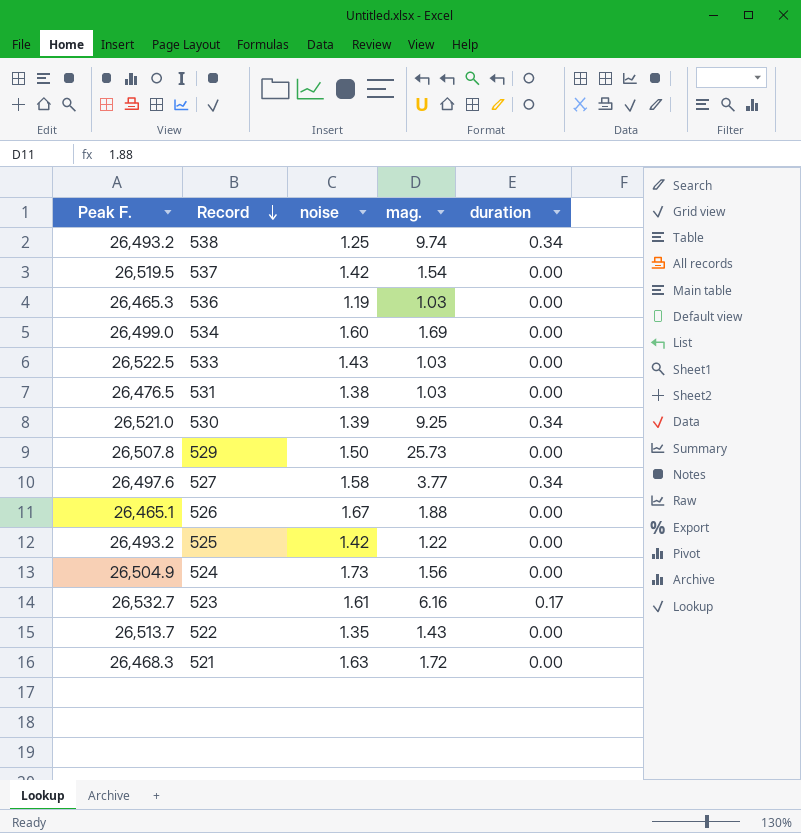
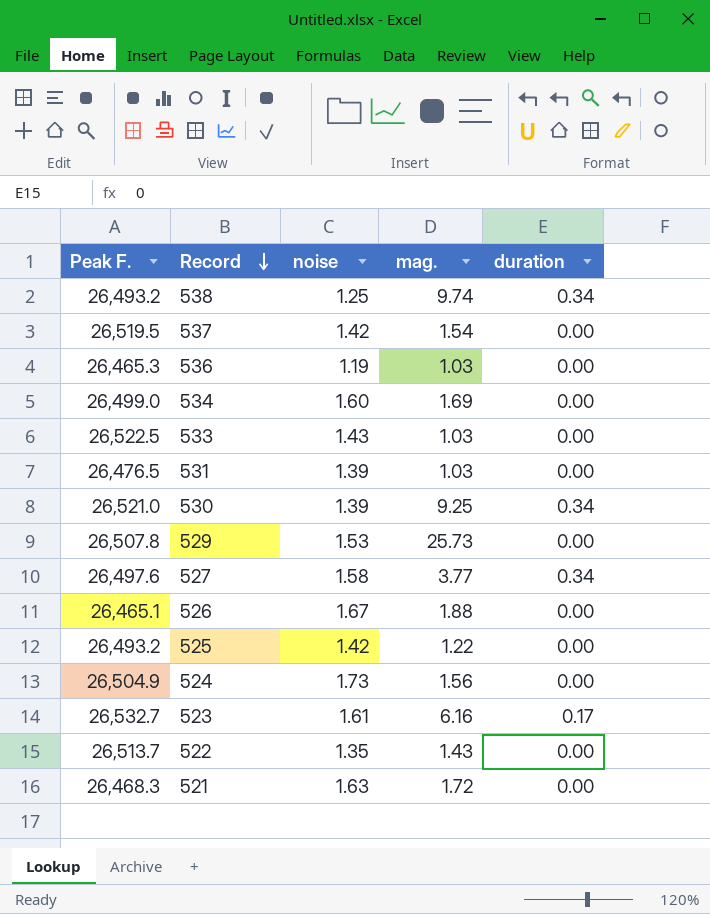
531 | noise: 1.38 -> 1.39
529 | noise: 1.50 -> 1.53

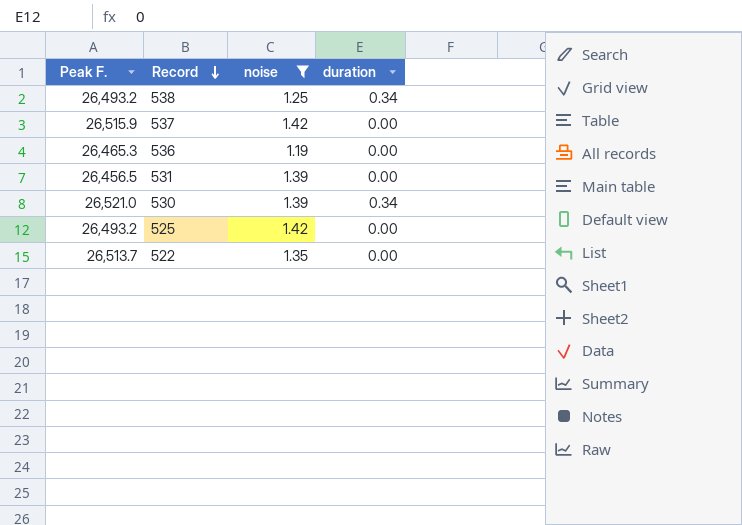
filter: none -> noise <= 1.42
column mag. | position: 4 -> none
537 | Peak F.: 26,519.5 -> 26,515.9
531 | Peak F.: 26,476.5 -> 26,456.5

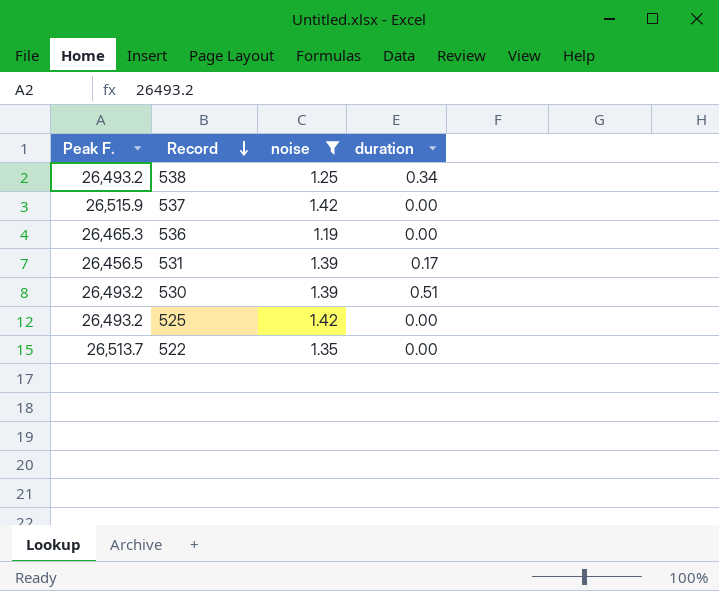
531 | duration: 0.00 -> 0.17
530 | Peak F.: 26,521.0 -> 26,493.2
530 | duration: 0.34 -> 0.51

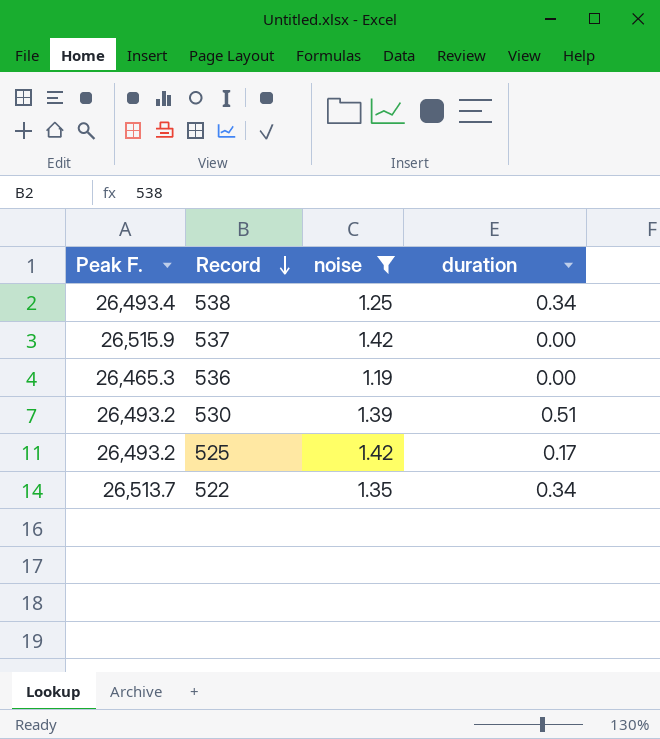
row 531: 26,456.5 | 1.39 | 0.17 -> none
538 | Peak F.: 26,493.2 -> 26,493.4
525 | duration: 0.00 -> 0.17
522 | duration: 0.00 -> 0.34

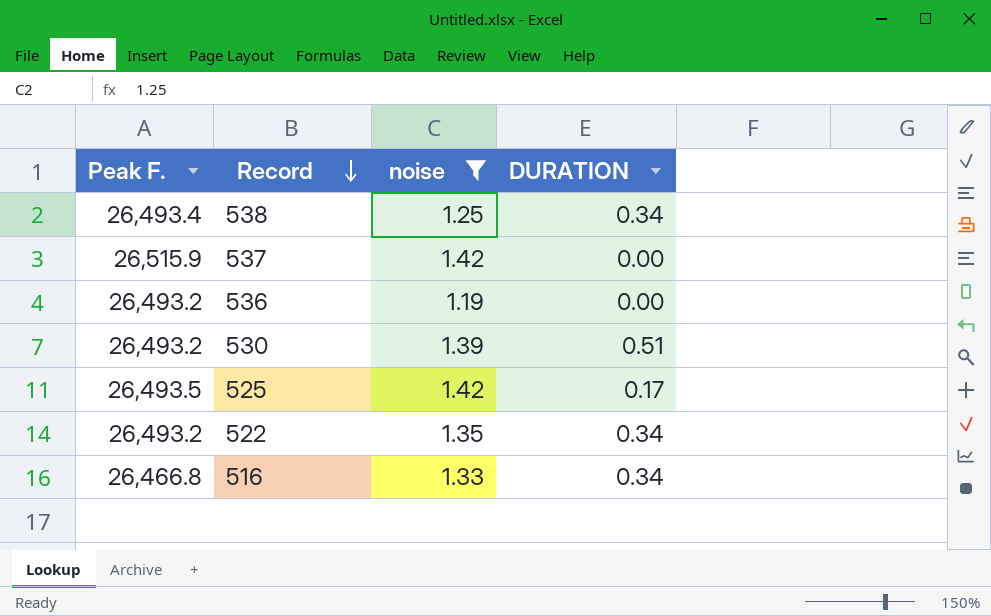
column name: duration -> DURATION
536 | Peak F.: 26,465.3 -> 26,493.2
525 | Peak F.: 26,493.2 -> 26,493.5
522 | Peak F.: 26,513.7 -> 26,493.2
row 516: none -> 26,466.8 | 1.33 | 0.34

